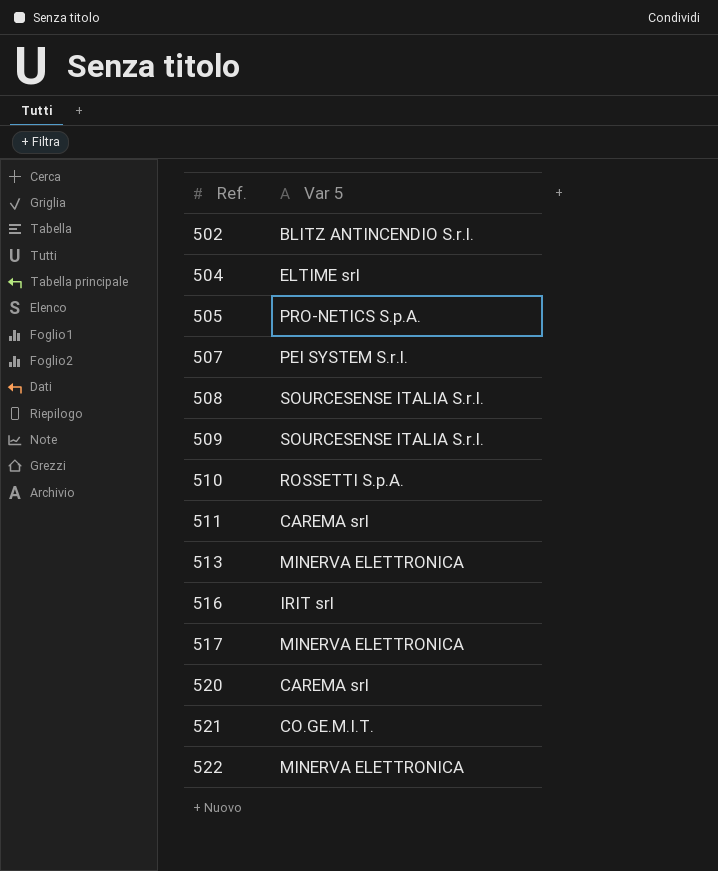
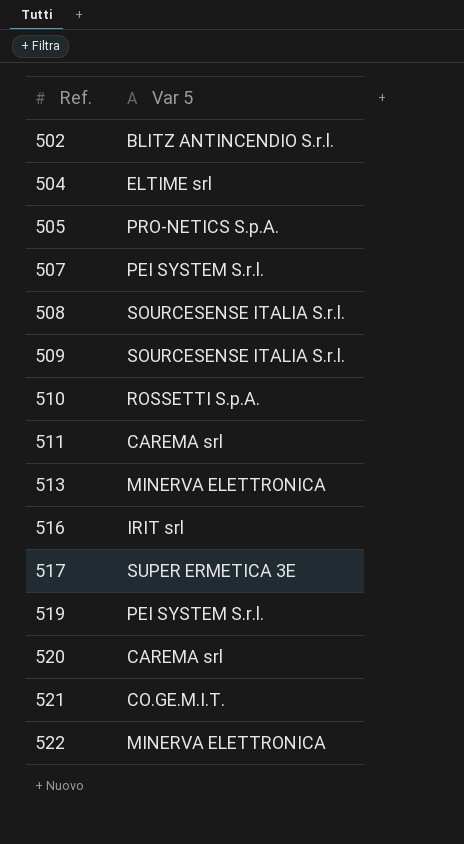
517 | Var 5: MINERVA ELETTRONICA -> SUPER ERMETICA 3E
row 519: none -> PEI SYSTEM S.r.l.

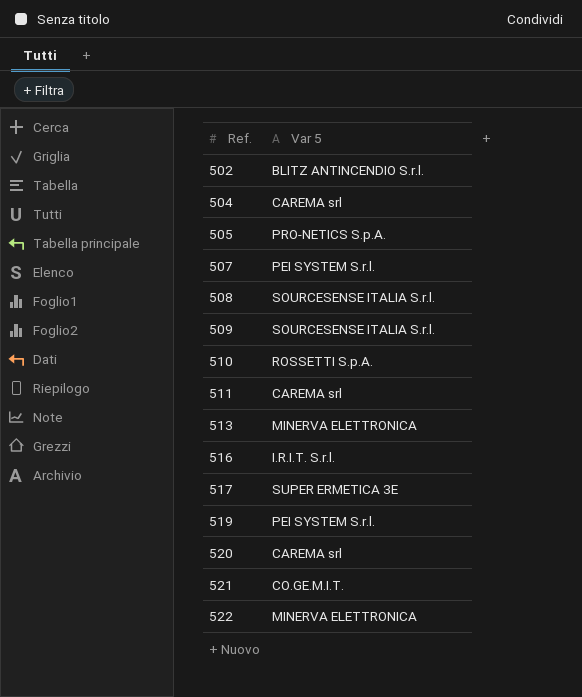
504 | Var 5: ELTIME srl -> CAREMA srl
516 | Var 5: IRIT srl -> I.R.I.T. S.r.l.

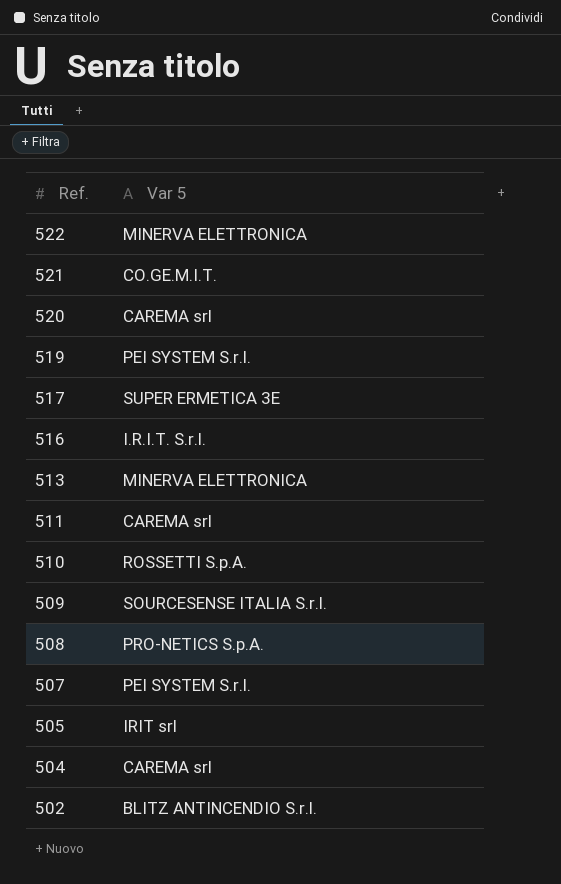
row order: Ref. ascending -> Ref. descending
508 | Var 5: SOURCESENSE ITALIA S.r.l. -> PRO-NETICS S.p.A.
505 | Var 5: PRO-NETICS S.p.A. -> IRIT srl

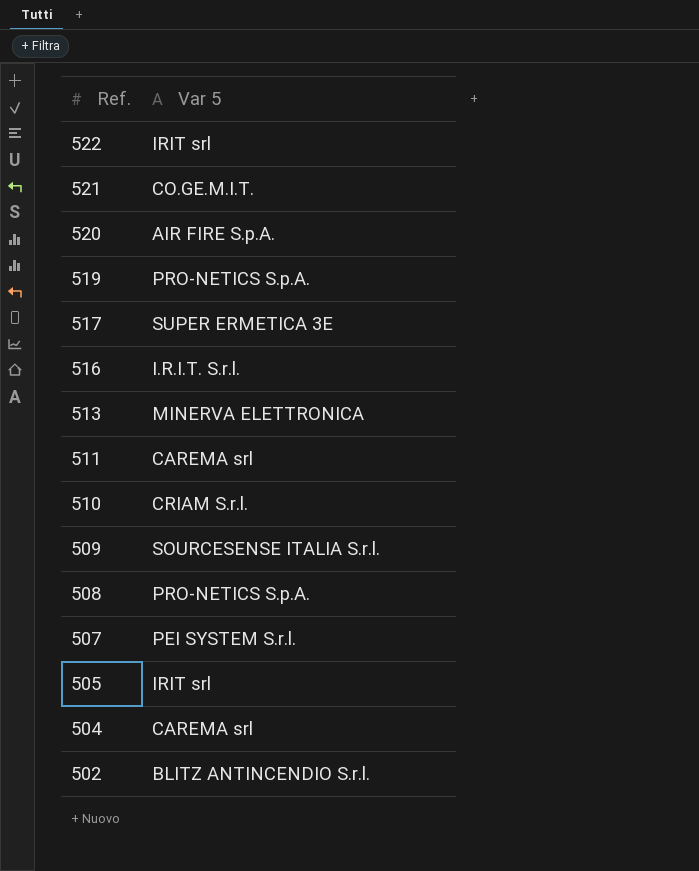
522 | Var 5: MINERVA ELETTRONICA -> IRIT srl
520 | Var 5: CAREMA srl -> AIR FIRE S.p.A.
519 | Var 5: PEI SYSTEM S.r.l. -> PRO-NETICS S.p.A.
510 | Var 5: ROSSETTI S.p.A. -> CRIAM S.r.l.

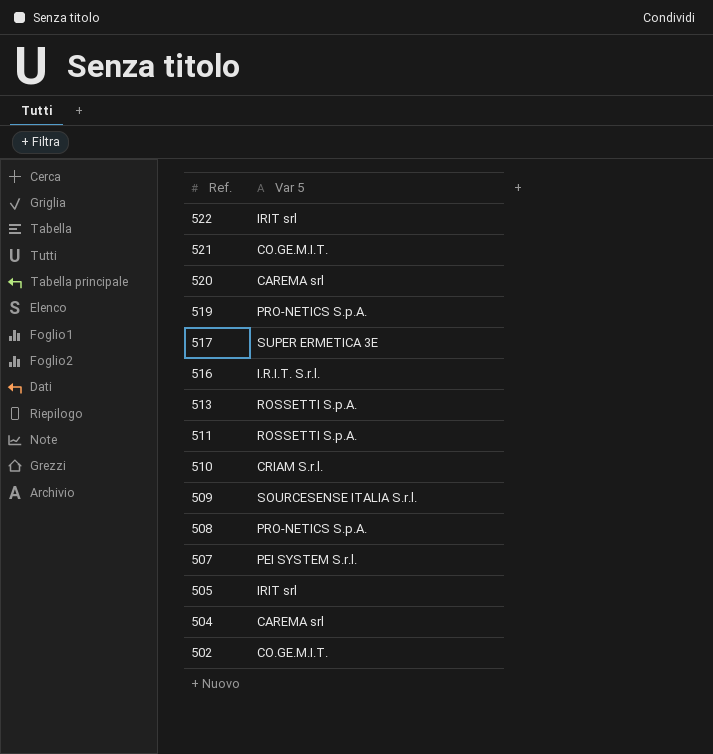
520 | Var 5: AIR FIRE S.p.A. -> CAREMA srl
513 | Var 5: MINERVA ELETTRONICA -> ROSSETTI S.p.A.
511 | Var 5: CAREMA srl -> ROSSETTI S.p.A.
502 | Var 5: BLITZ ANTINCENDIO S.r.l. -> CO.GE.M.I.T.

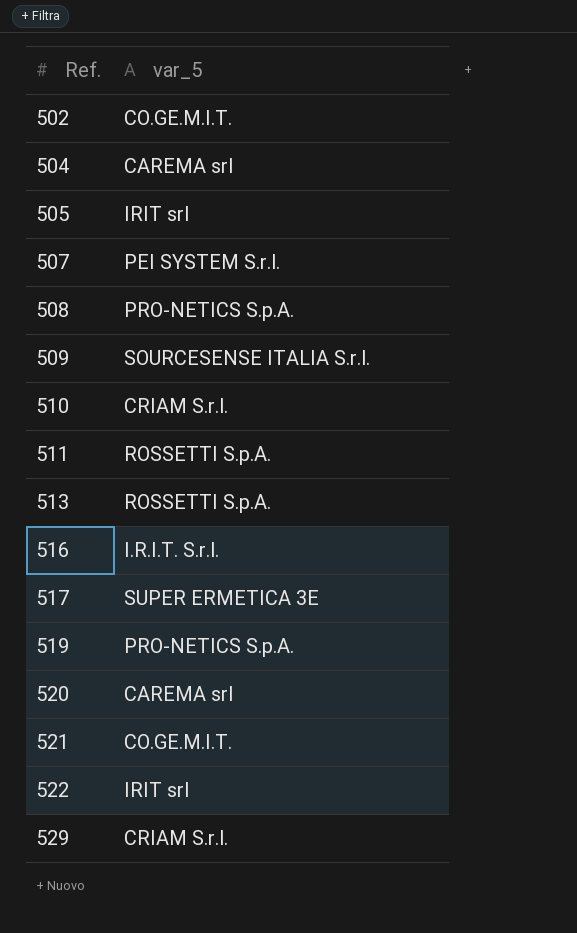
row order: Ref. descending -> Ref. ascending
column name: Var 5 -> var_5
row 529: none -> CRIAM S.r.l.

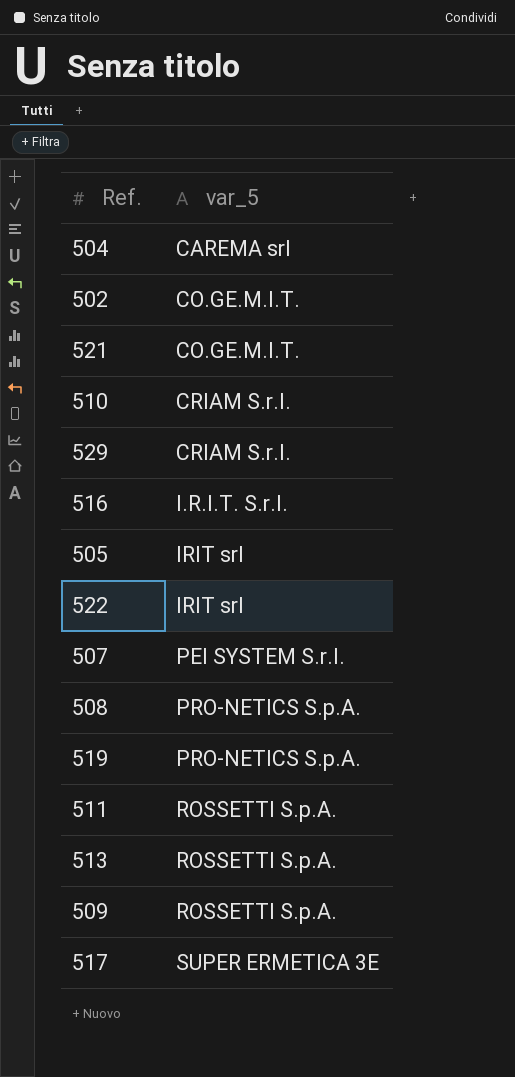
row order: Ref. ascending -> var_5 ascending
row 520: CAREMA srl -> none
509 | var_5: SOURCESENSE ITALIA S.r.l. -> ROSSETTI S.p.A.

